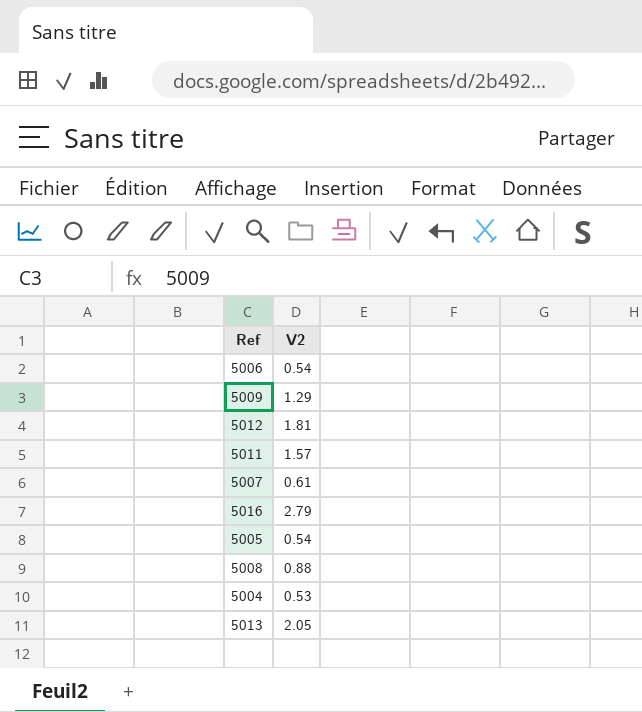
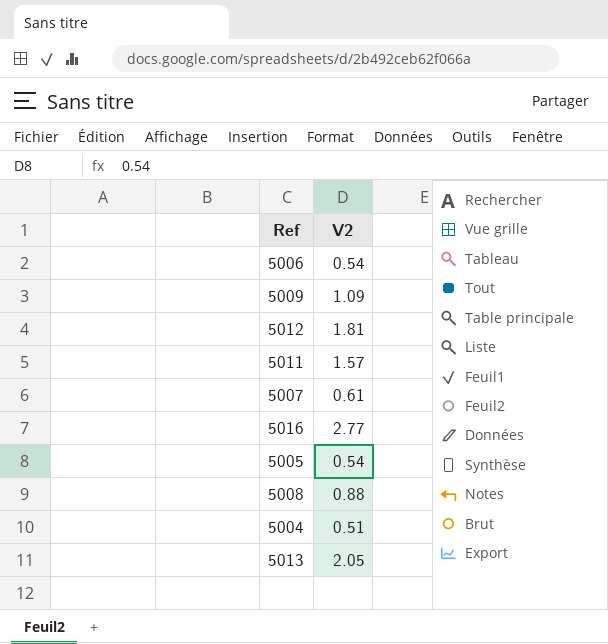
5009 | V2: 1.29 -> 1.09
5016 | V2: 2.79 -> 2.77
5004 | V2: 0.53 -> 0.51

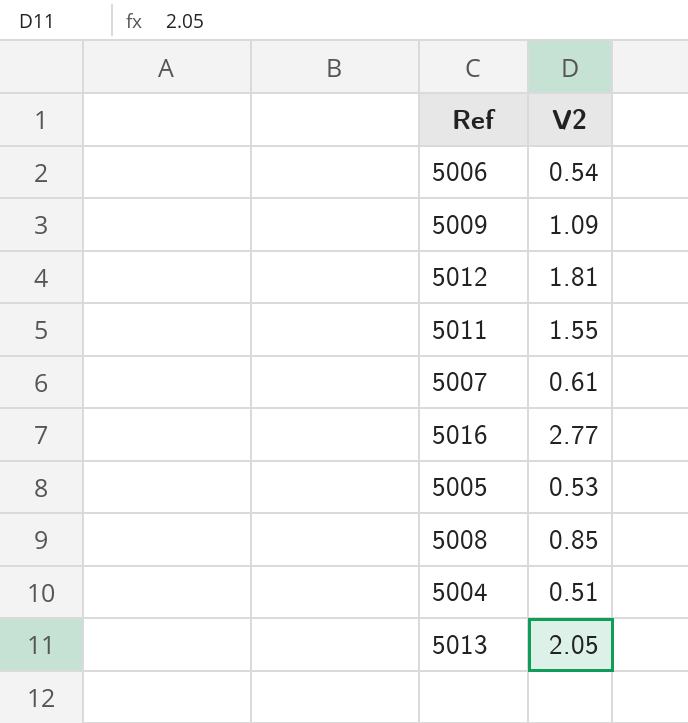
5011 | V2: 1.57 -> 1.55
5005 | V2: 0.54 -> 0.53
5008 | V2: 0.88 -> 0.85

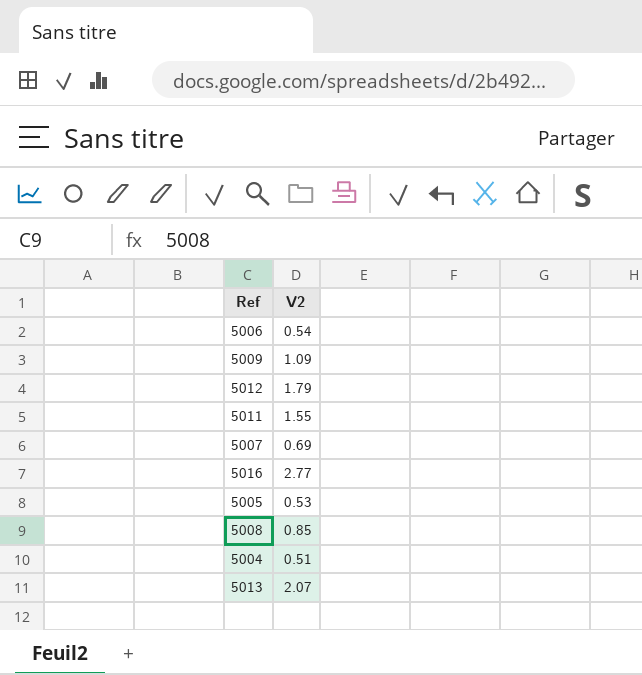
5012 | V2: 1.81 -> 1.79
5007 | V2: 0.61 -> 0.69
5013 | V2: 2.05 -> 2.07

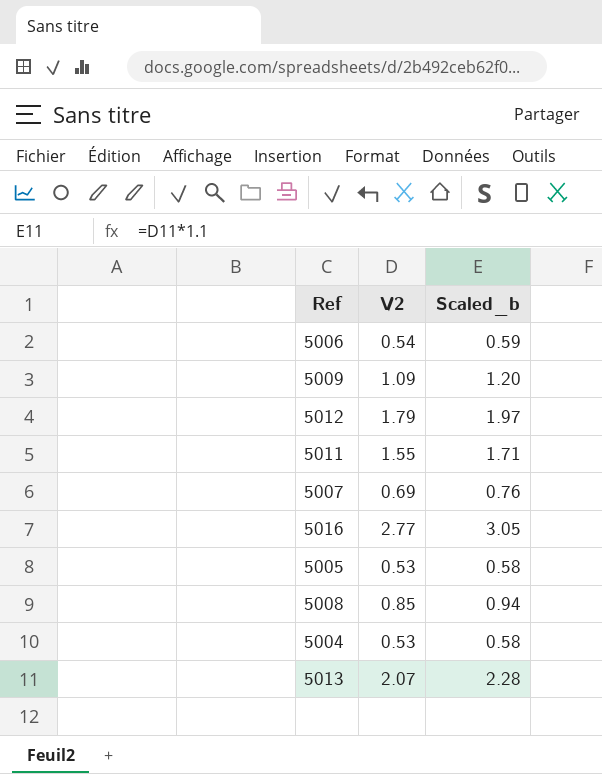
column Scaled_b | formula: none -> [V2] * 1.1
5004 | V2: 0.51 -> 0.53

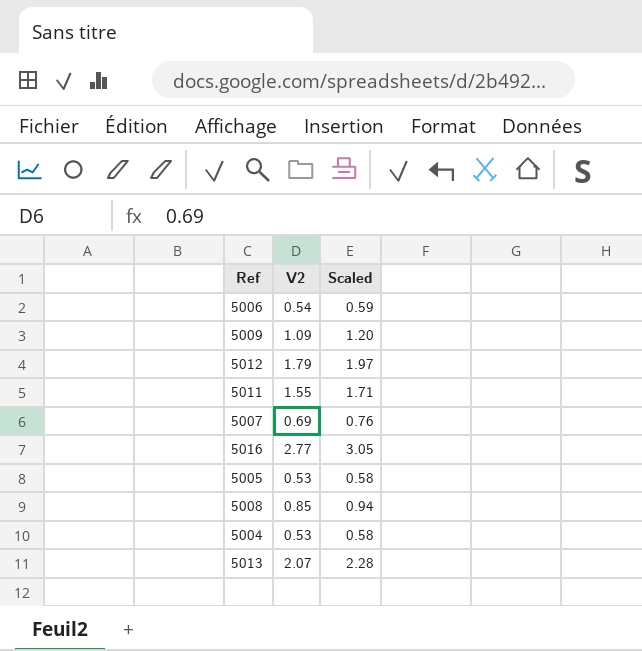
column name: Scaled_b -> Scaled

